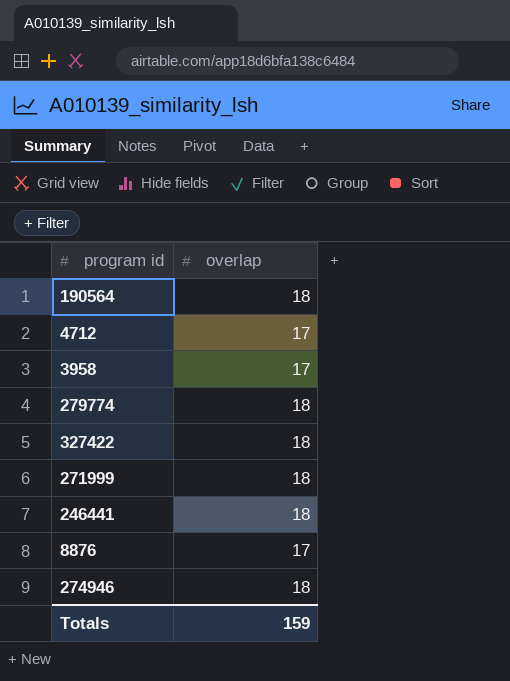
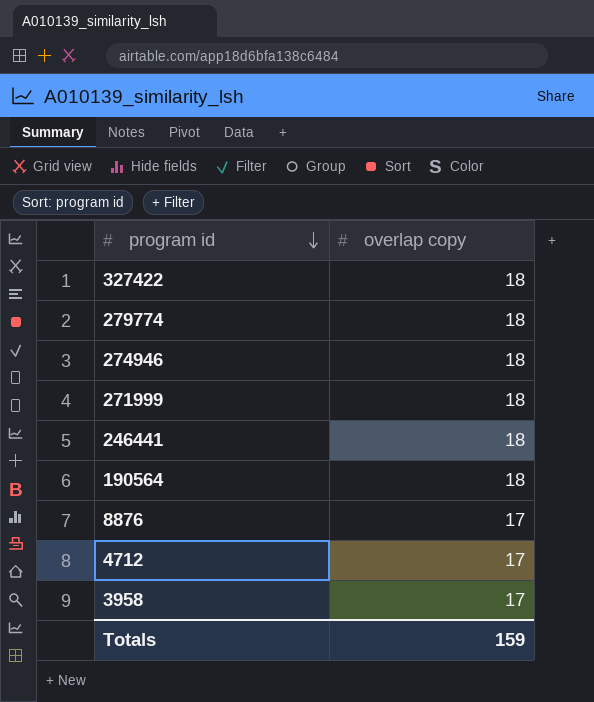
row order: none -> program id descending
column name: overlap -> overlap copy

